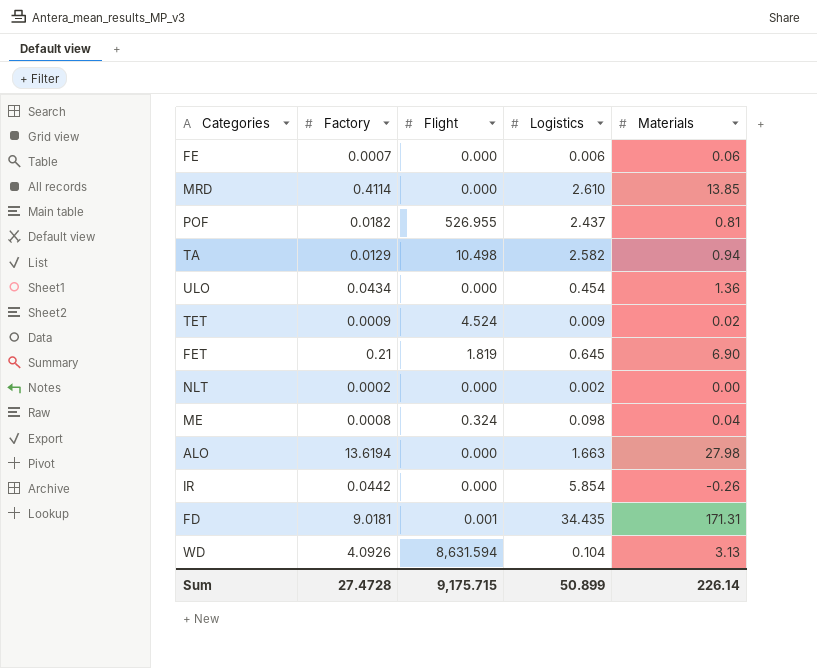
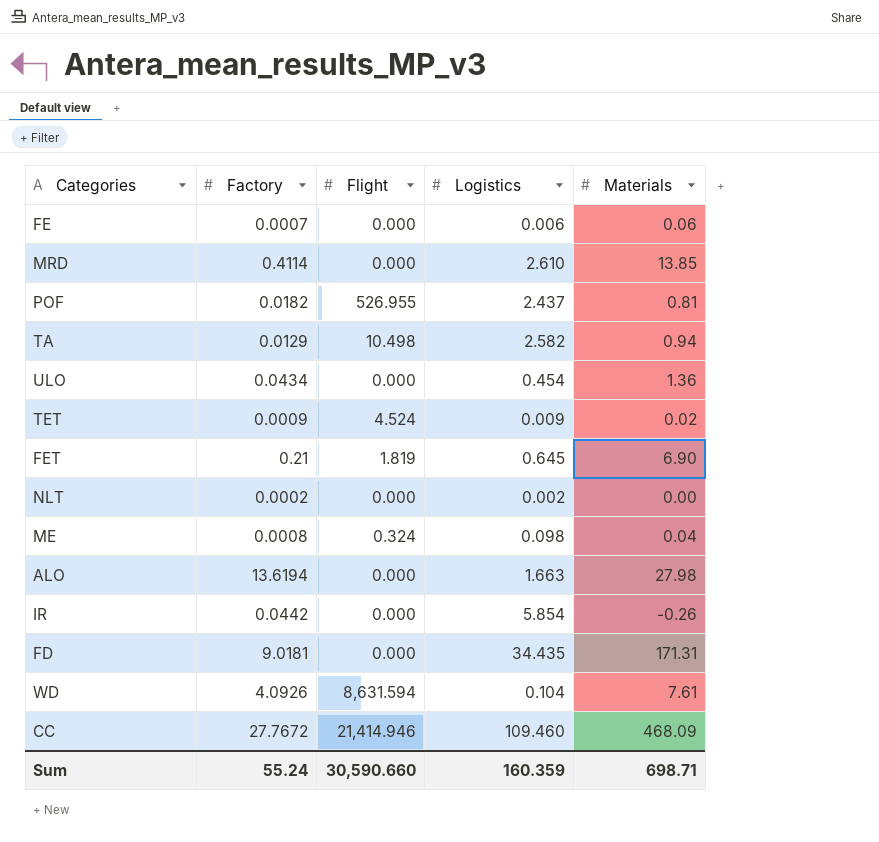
FD | Flight: 0.001 -> 0.000
WD | Materials: 3.13 -> 7.61
row CC: none -> 27.7672 | 21,414.946 | 109.460 | 468.09
Sum | Factory: 27.4728 -> 55.24
Sum | Flight: 9,175.715 -> 30,590.660
Sum | Logistics: 50.899 -> 160.359
Sum | Materials: 226.14 -> 698.71

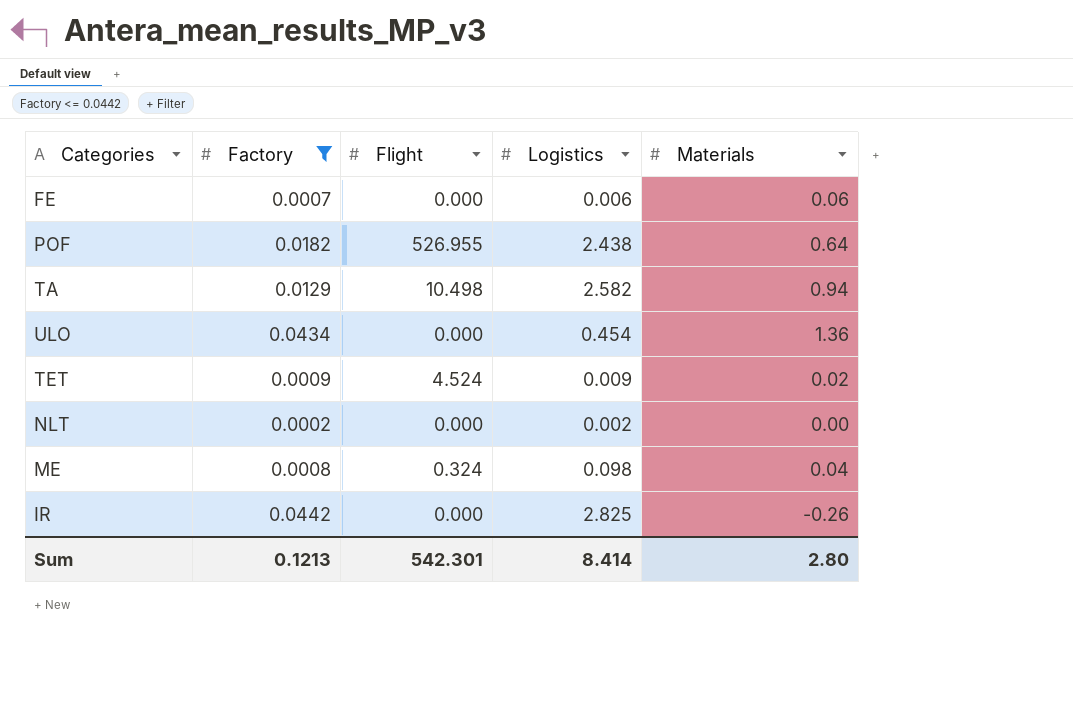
filter: none -> Factory <= 0.0442
POF | Logistics: 2.437 -> 2.438
POF | Materials: 0.81 -> 0.64
IR | Logistics: 5.854 -> 2.825
Sum | Factory: 55.24 -> 0.1213
Sum | Flight: 30,590.660 -> 542.301
Sum | Logistics: 160.359 -> 8.414
Sum | Materials: 698.71 -> 2.80

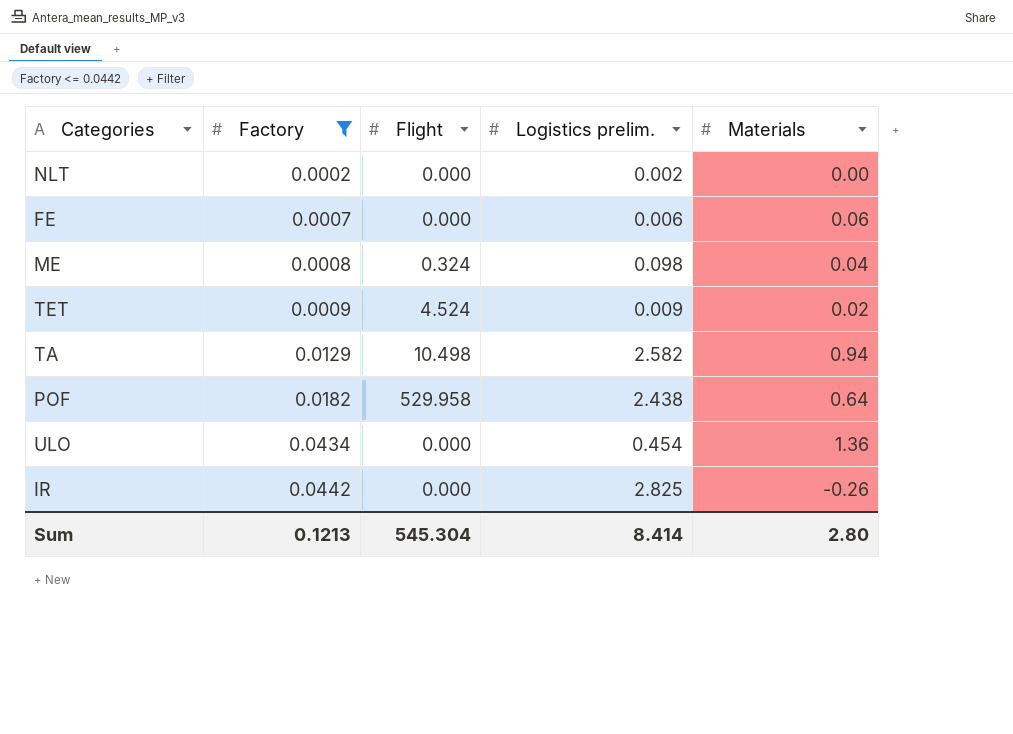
row order: none -> Factory ascending
column name: Logistics -> Logistics prelim.
POF | Flight: 526.955 -> 529.958
Sum | Flight: 542.301 -> 545.304

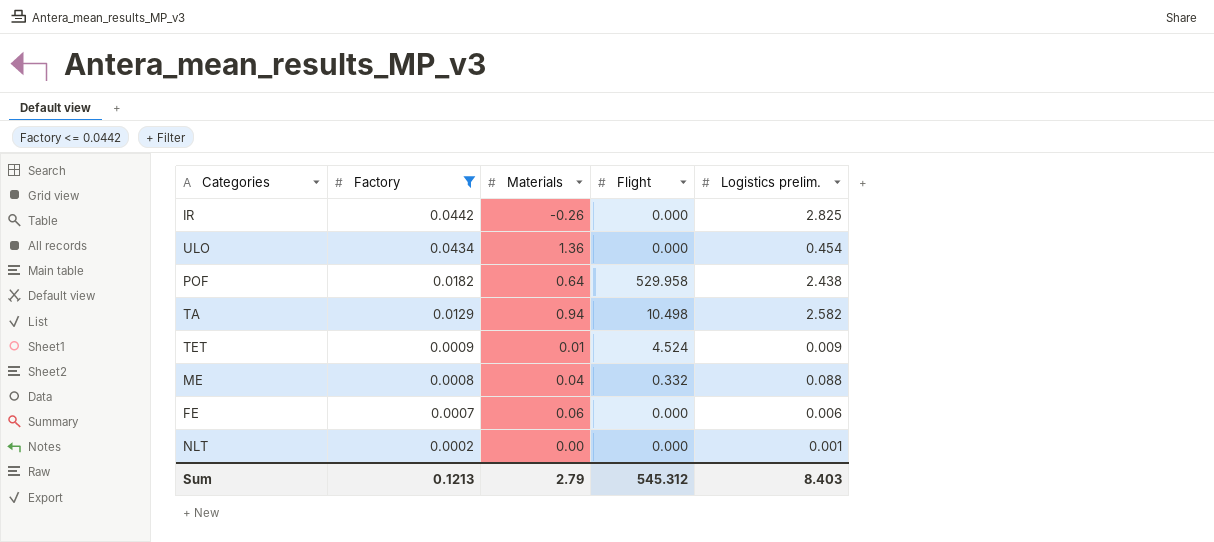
row order: Factory ascending -> Factory descending
column Materials | position: 5 -> 3
TET | Materials: 0.02 -> 0.01
ME | Flight: 0.324 -> 0.332
ME | Logistics prelim.: 0.098 -> 0.088
NLT | Logistics prelim.: 0.002 -> 0.001
Sum | Materials: 2.80 -> 2.79
Sum | Flight: 545.304 -> 545.312
Sum | Logistics prelim.: 8.414 -> 8.403

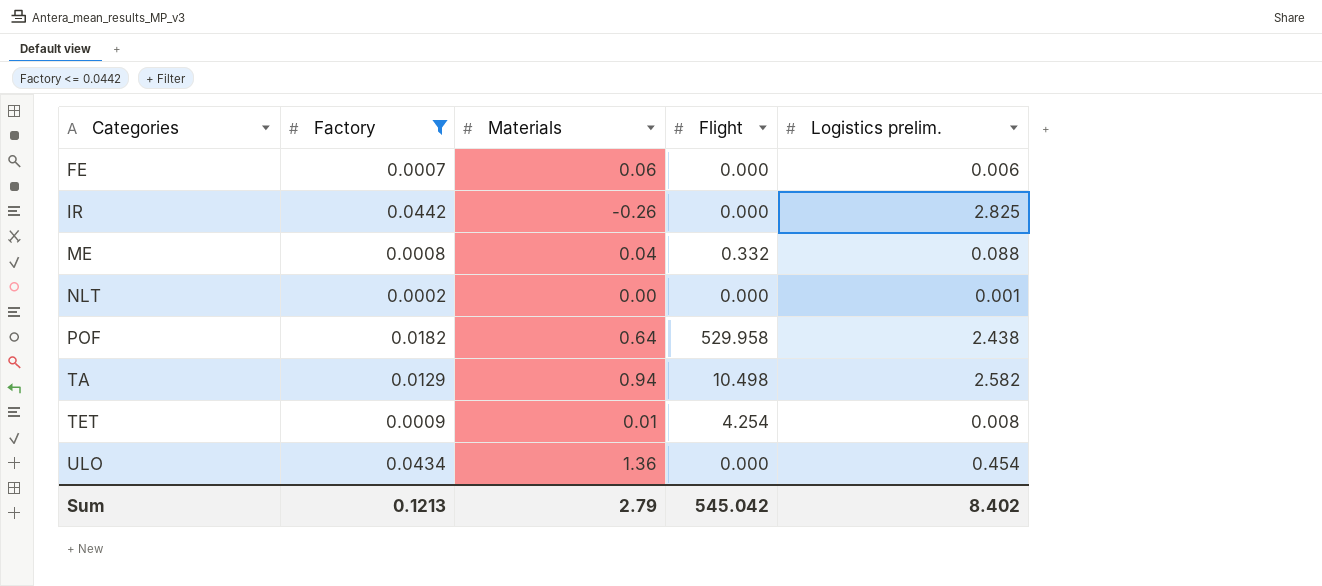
row order: Factory descending -> Categories ascending
TET | Flight: 4.524 -> 4.254
TET | Logistics prelim.: 0.009 -> 0.008
Sum | Flight: 545.312 -> 545.042
Sum | Logistics prelim.: 8.403 -> 8.402

